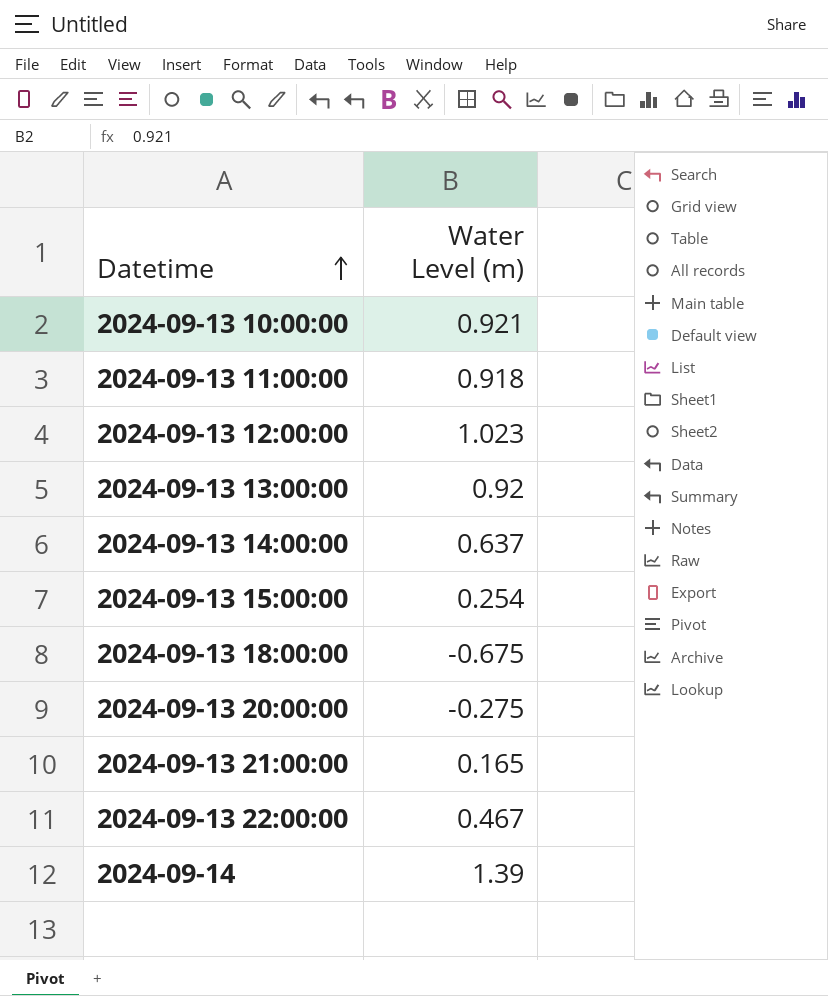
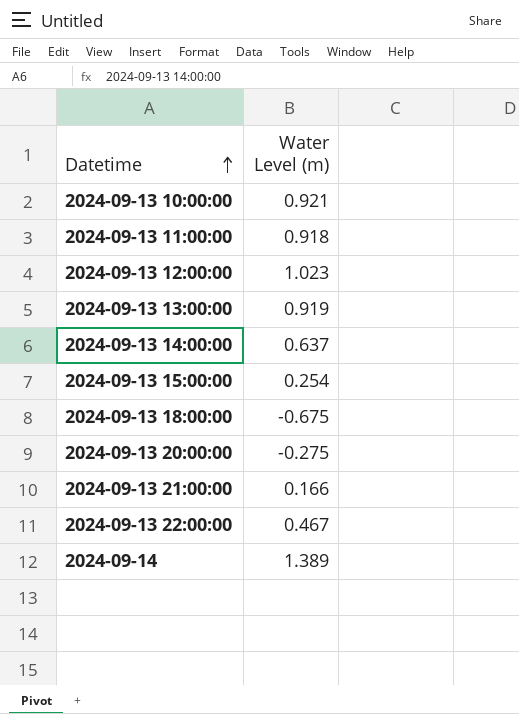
2024-09-13 13:00:00 | Water Level (m): 0.92 -> 0.919
2024-09-13 21:00:00 | Water Level (m): 0.165 -> 0.166
2024-09-14 | Water Level (m): 1.39 -> 1.389

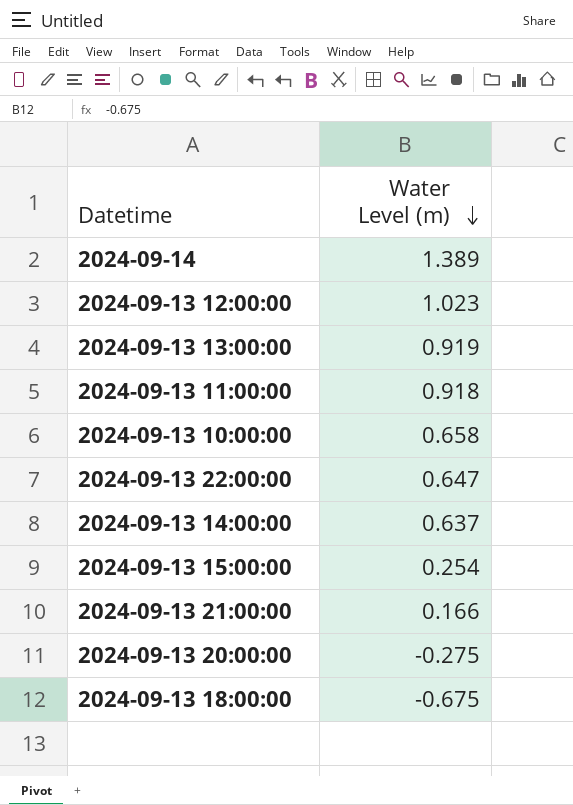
row order: Datetime ascending -> Water Level (m) descending
2024-09-13 10:00:00 | Water Level (m): 0.921 -> 0.658
2024-09-13 22:00:00 | Water Level (m): 0.467 -> 0.647

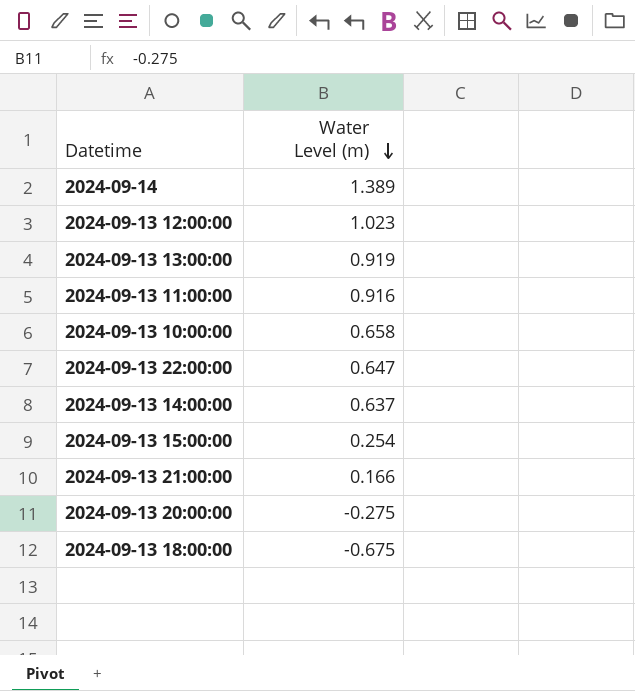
2024-09-13 11:00:00 | Water Level (m): 0.918 -> 0.916

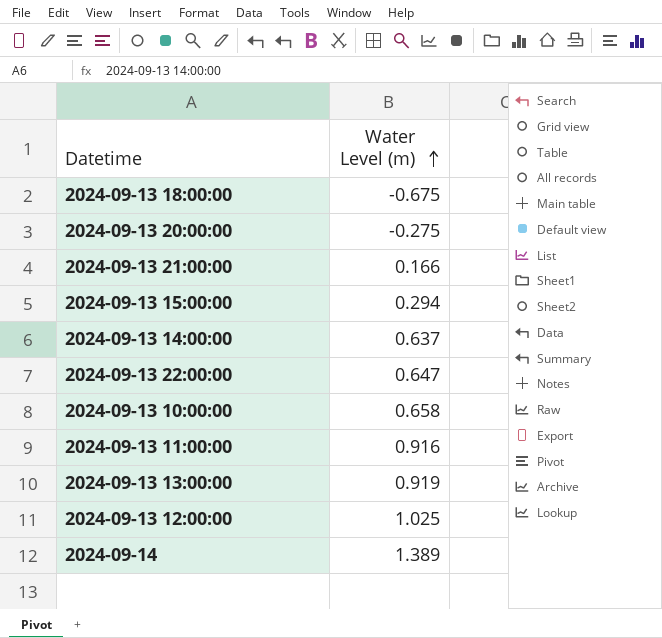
row order: Water Level (m) descending -> Water Level (m) ascending
2024-09-13 15:00:00 | Water Level (m): 0.254 -> 0.294
2024-09-13 12:00:00 | Water Level (m): 1.023 -> 1.025

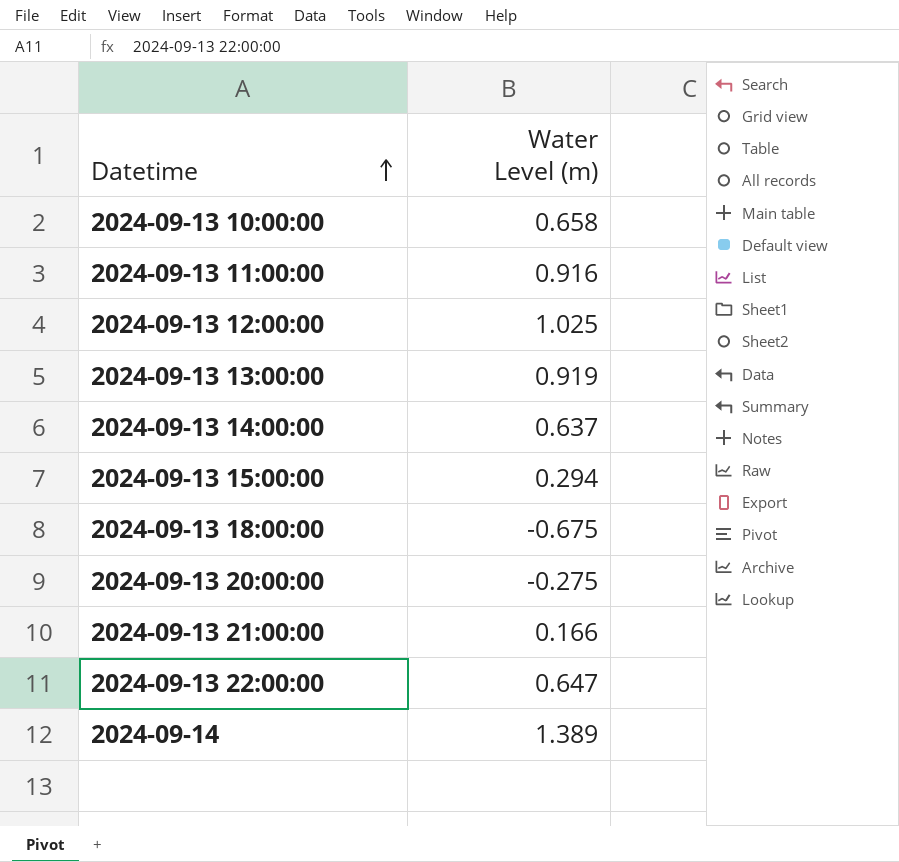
row order: Water Level (m) ascending -> Datetime ascending

